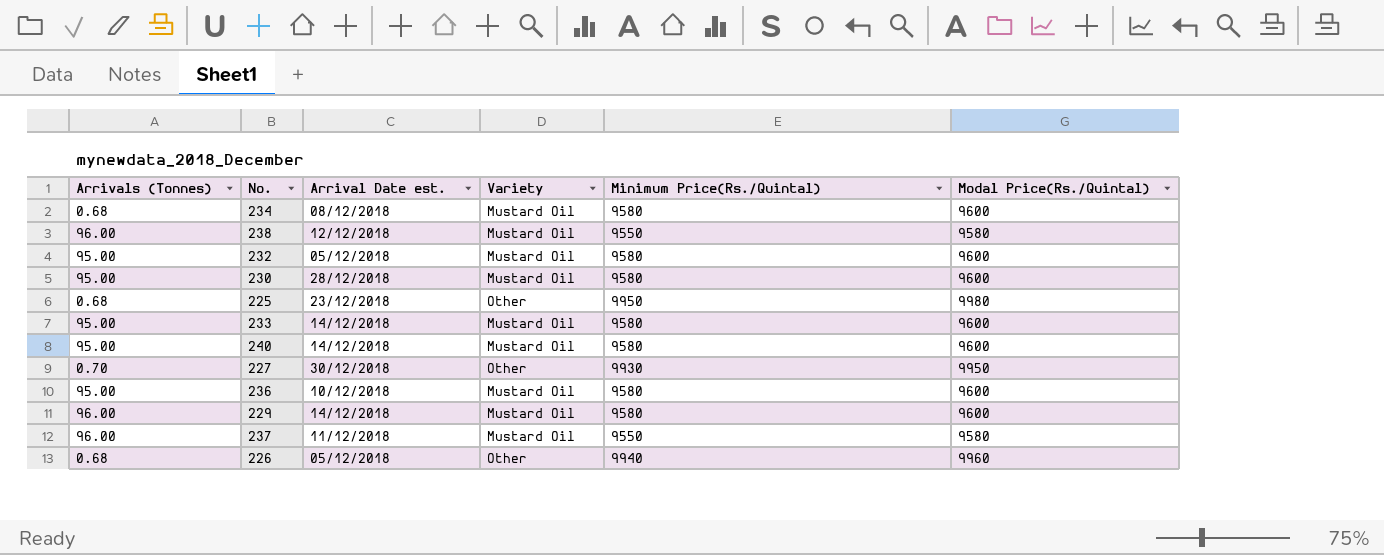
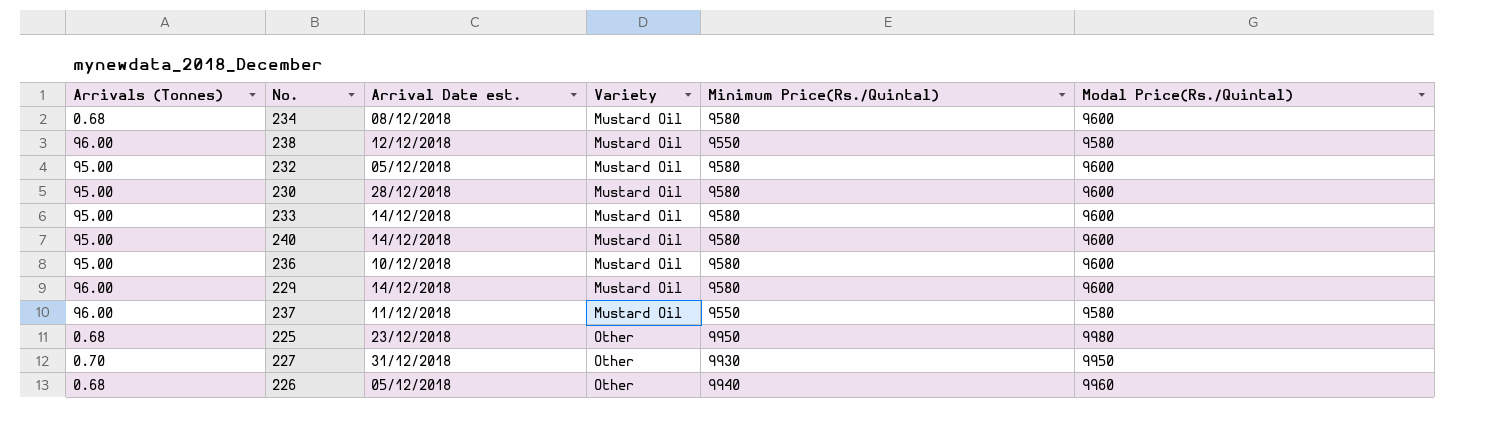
row order: none -> Variety ascending
227 | Arrival Date est.: 30/12/2018 -> 31/12/2018

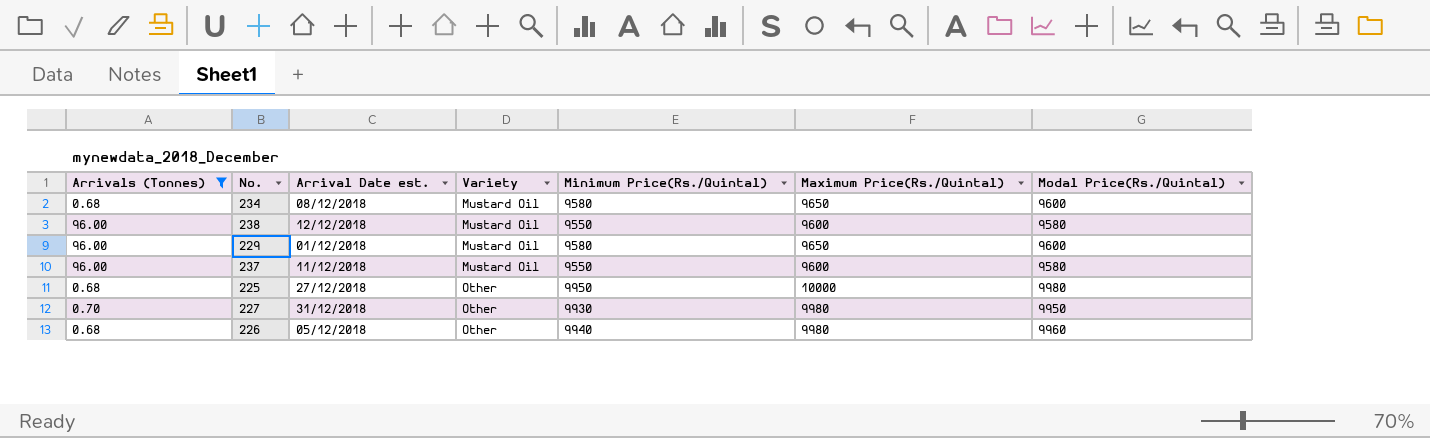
filter: none -> Arrivals (Tonnes) != 95.00
column Maximum Price(Rs./Quintal) | position: none -> 6
229 | Arrival Date est.: 14/12/2018 -> 01/12/2018
225 | Arrival Date est.: 23/12/2018 -> 27/12/2018

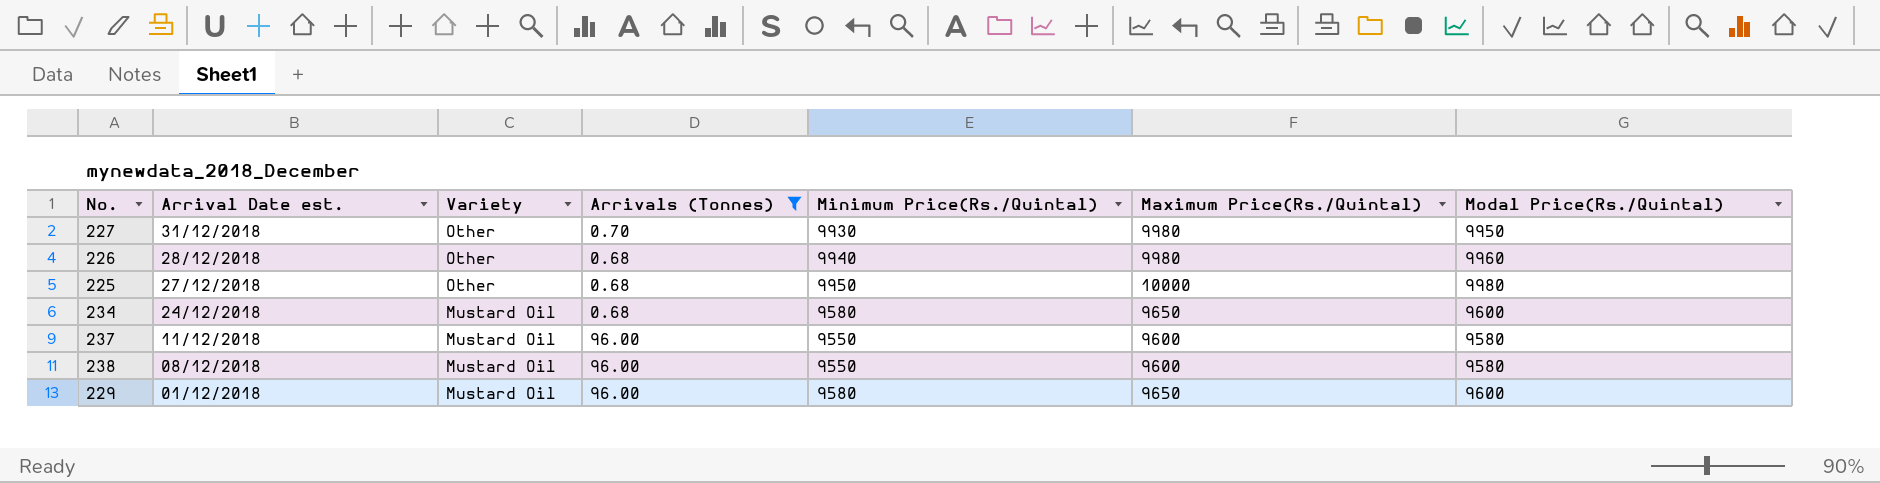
row order: Variety ascending -> Arrival Date est. descending
column Arrivals (Tonnes) | position: 1 -> 4
226 | Arrival Date est.: 05/12/2018 -> 28/12/2018
234 | Arrival Date est.: 08/12/2018 -> 24/12/2018
238 | Arrival Date est.: 12/12/2018 -> 08/12/2018

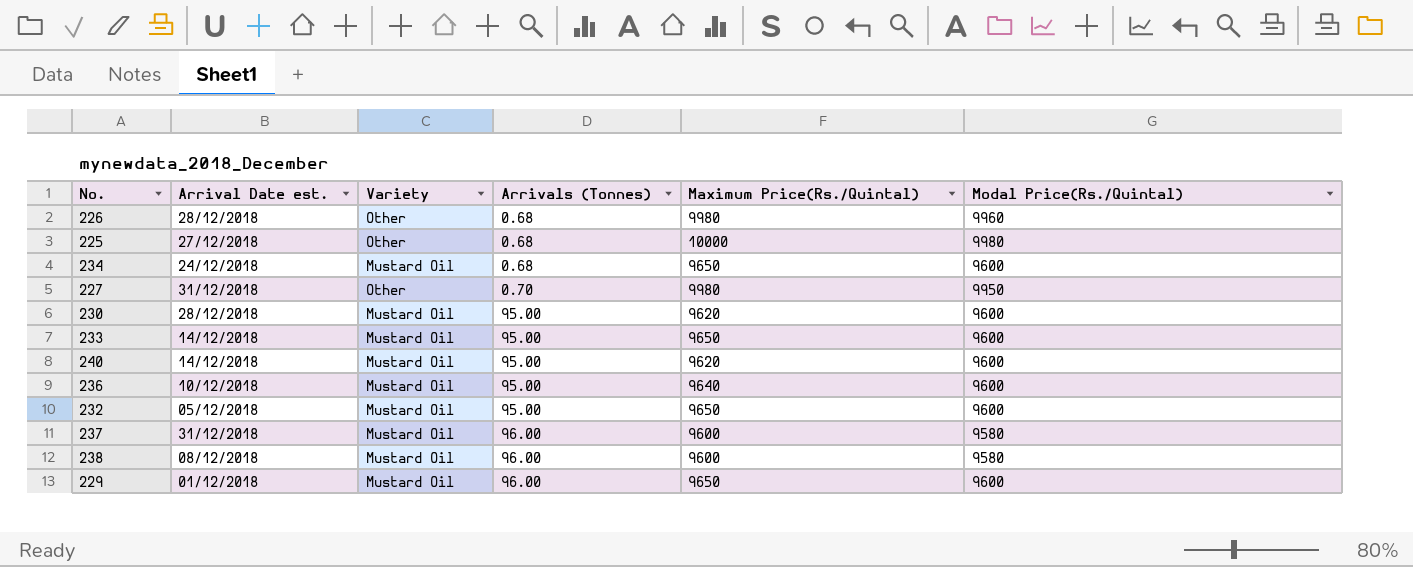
filter: Arrivals (Tonnes) != 95.00 -> none
row order: Arrival Date est. descending -> Arrivals (Tonnes) ascending
column Minimum Price(Rs./Quintal) | position: 5 -> none
237 | Arrival Date est.: 11/12/2018 -> 31/12/2018

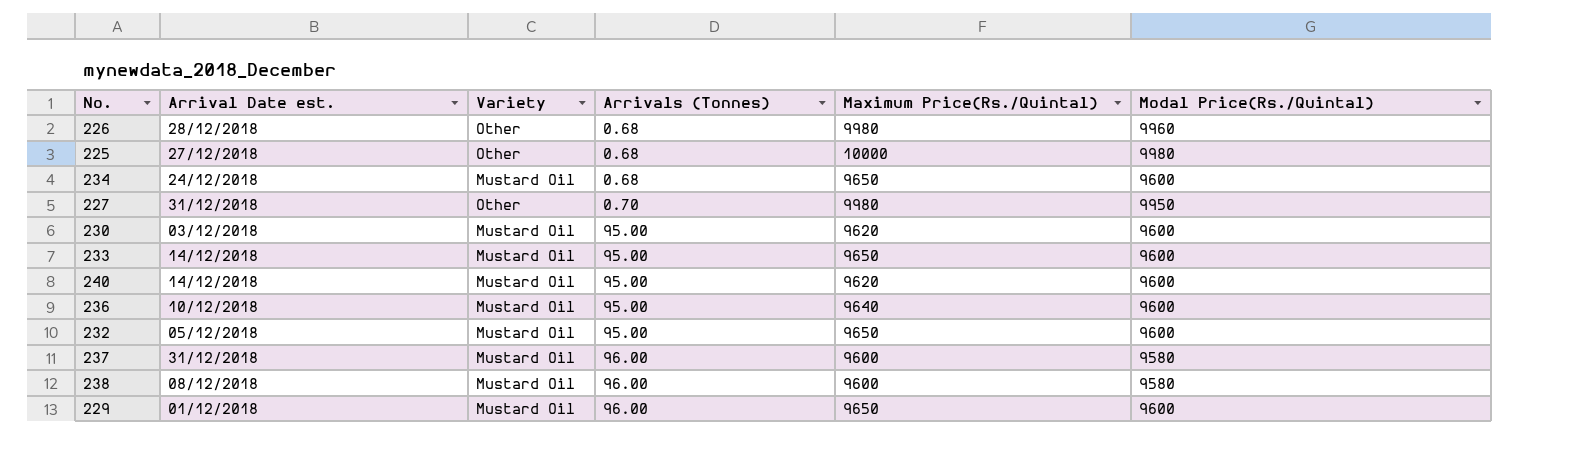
230 | Arrival Date est.: 28/12/2018 -> 03/12/2018

